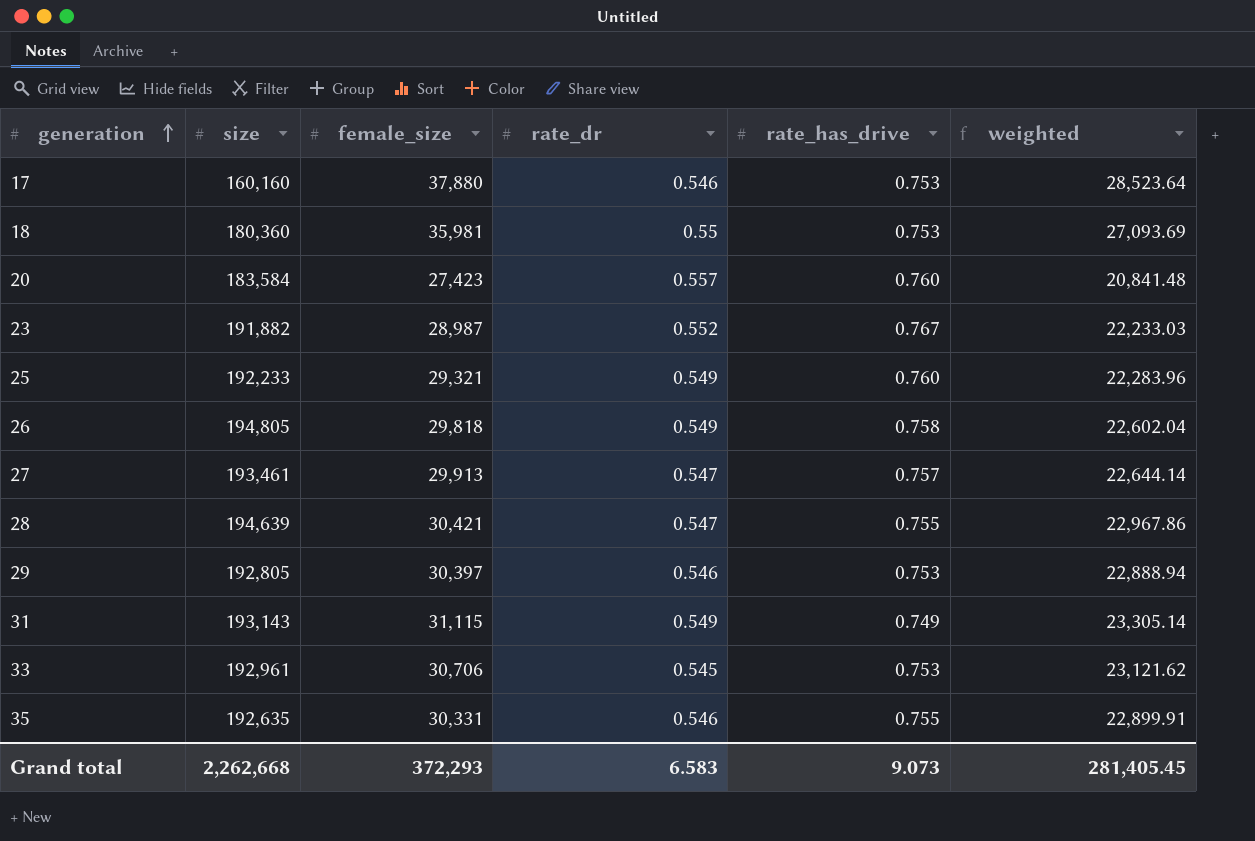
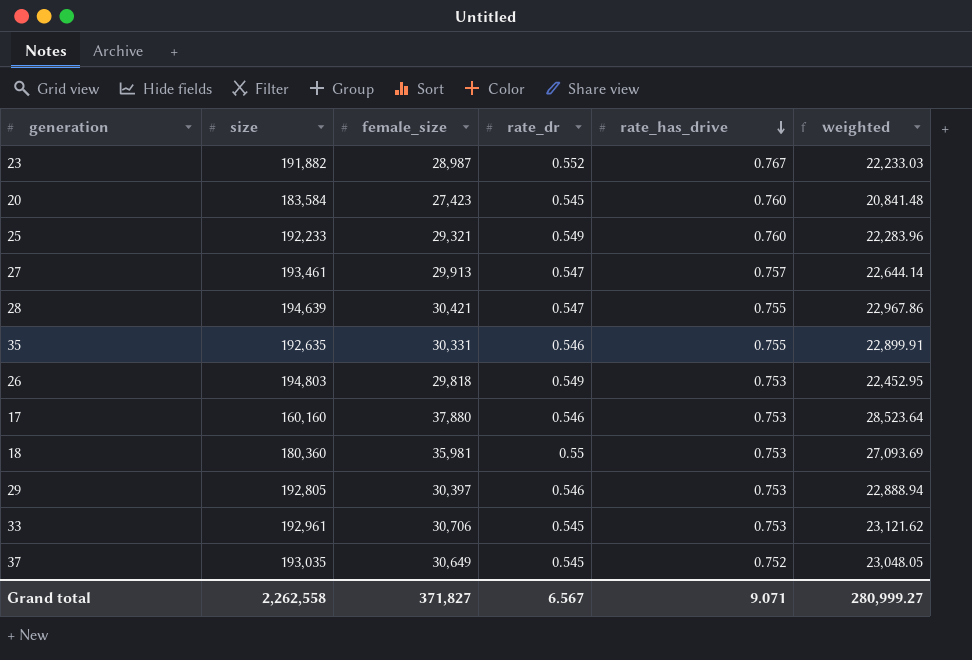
row order: generation ascending -> rate_has_drive descending
row 31: 193,143 | 31,115 | 0.549 | 0.749 | 23,305.14 -> none
20 | rate_dr: 0.557 -> 0.545
26 | size: 194,805 -> 194,803
26 | rate_has_drive: 0.758 -> 0.753
26 | weighted: 22,602.04 -> 22,452.95
row 37: none -> 193,035 | 30,649 | 0.545 | 0.752 | 23,048.05
Grand total | size: 2,262,668 -> 2,262,558
Grand total | female_size: 372,293 -> 371,827
Grand total | rate_dr: 6.583 -> 6.567
Grand total | rate_has_drive: 9.073 -> 9.071
Grand total | weighted: 281,405.45 -> 280,999.27

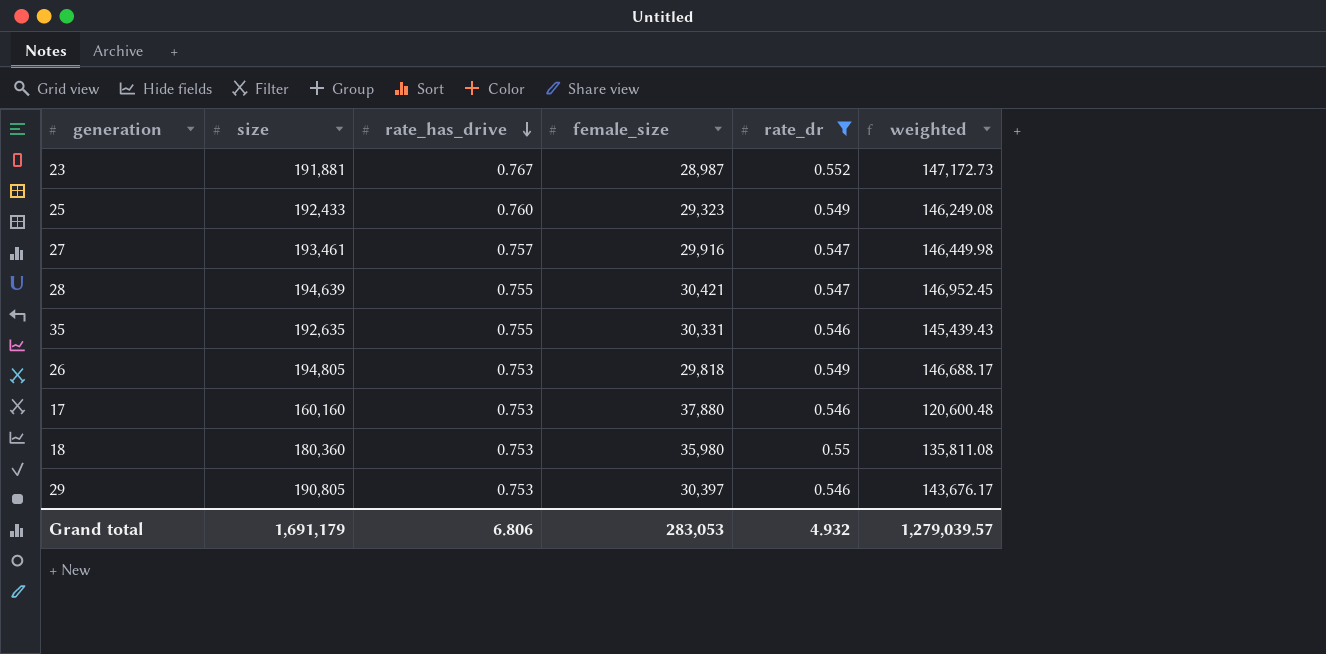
filter: none -> rate_dr != 0.545
column rate_has_drive | position: 5 -> 3
column weighted | formula: [female_size] * [rate_has_drive] -> [size] * [rate_has_drive]
23 | size: 191,882 -> 191,881
25 | size: 192,233 -> 192,433
25 | female_size: 29,321 -> 29,323
27 | female_size: 29,913 -> 29,916
26 | size: 194,803 -> 194,805
18 | female_size: 35,981 -> 35,980
29 | size: 192,805 -> 190,805
Grand total | size: 2,262,558 -> 1,691,179
Grand total | rate_has_drive: 9.071 -> 6.806
Grand total | female_size: 371,827 -> 283,053
Grand total | rate_dr: 6.567 -> 4.932
Grand total | weighted: 280,999.27 -> 1,279,039.57

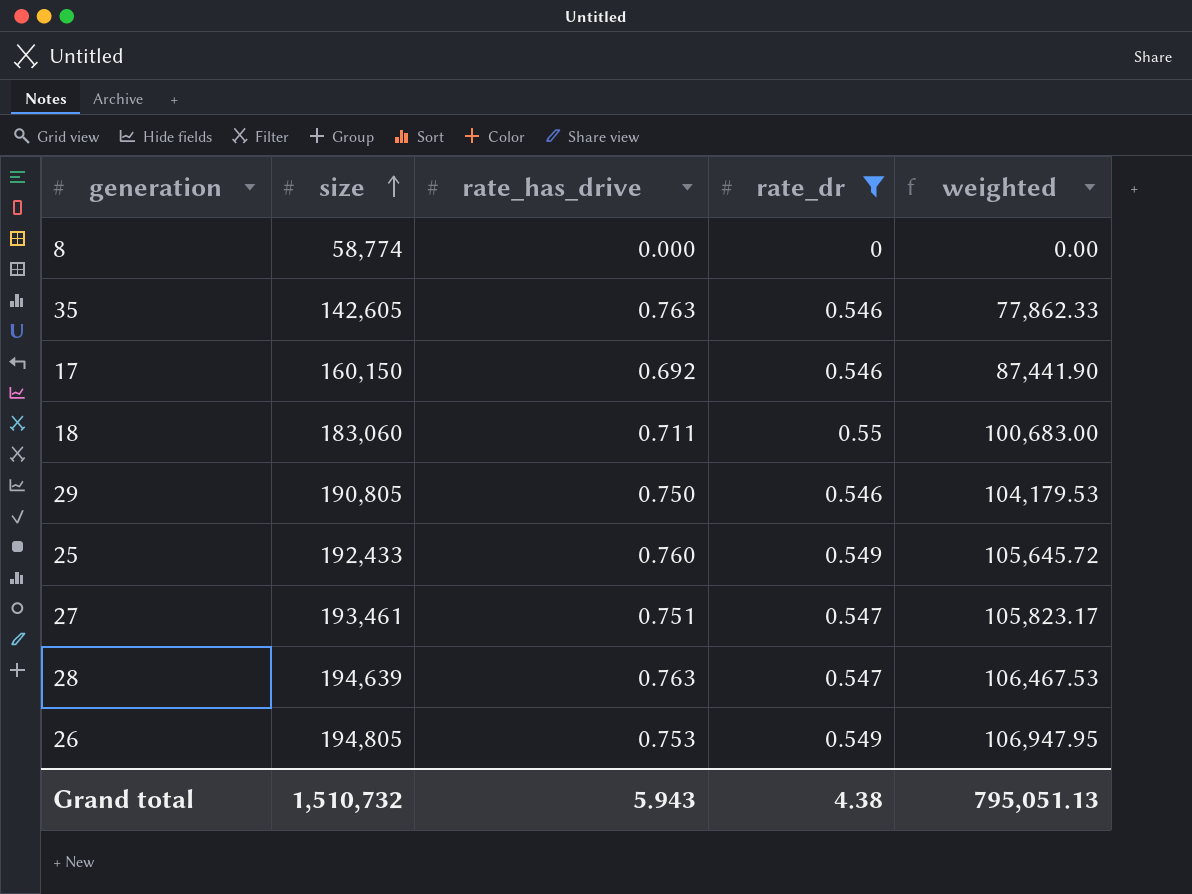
row order: rate_has_drive descending -> size ascending
column female_size | position: 4 -> none
column weighted | formula: [size] * [rate_has_drive] -> [size] * [rate_dr]
row 23: 191,881 | 0.767 | 28,987 | 0.552 | 147,172.73 -> none
row 8: none -> 58,774 | 0.000 | 0 | 0.00
35 | size: 192,635 -> 142,605
35 | rate_has_drive: 0.755 -> 0.763
17 | size: 160,160 -> 160,150
17 | rate_has_drive: 0.753 -> 0.692
18 | size: 180,360 -> 183,060
18 | rate_has_drive: 0.753 -> 0.711
29 | rate_has_drive: 0.753 -> 0.750
27 | rate_has_drive: 0.757 -> 0.751
28 | rate_has_drive: 0.755 -> 0.763
Grand total | size: 1,691,179 -> 1,510,732
Grand total | rate_has_drive: 6.806 -> 5.943
Grand total | rate_dr: 4.932 -> 4.38
Grand total | weighted: 1,279,039.57 -> 795,051.13

